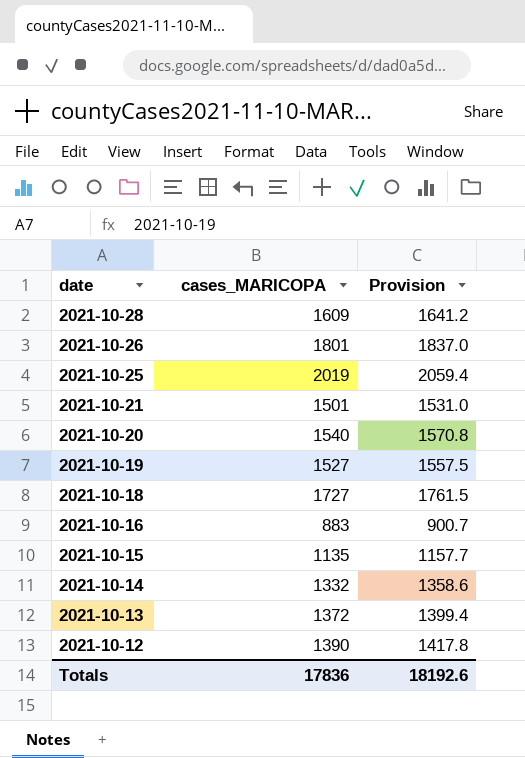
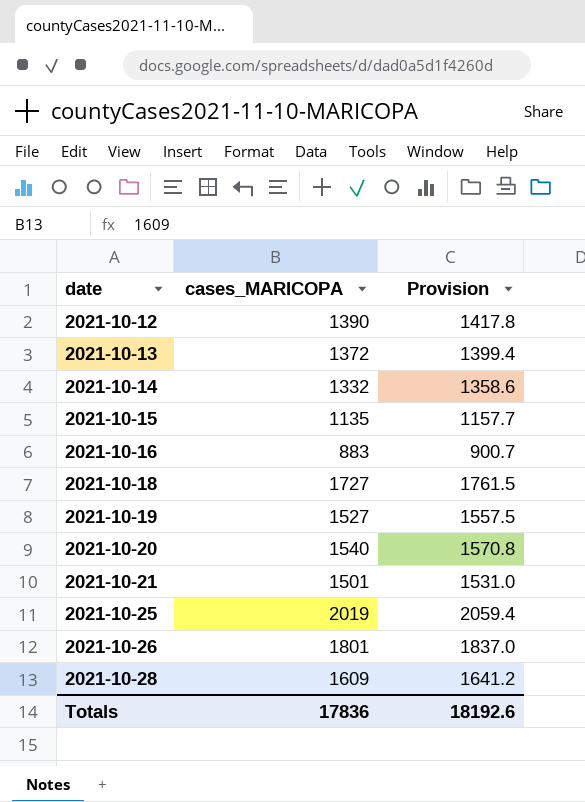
row order: date descending -> date ascending

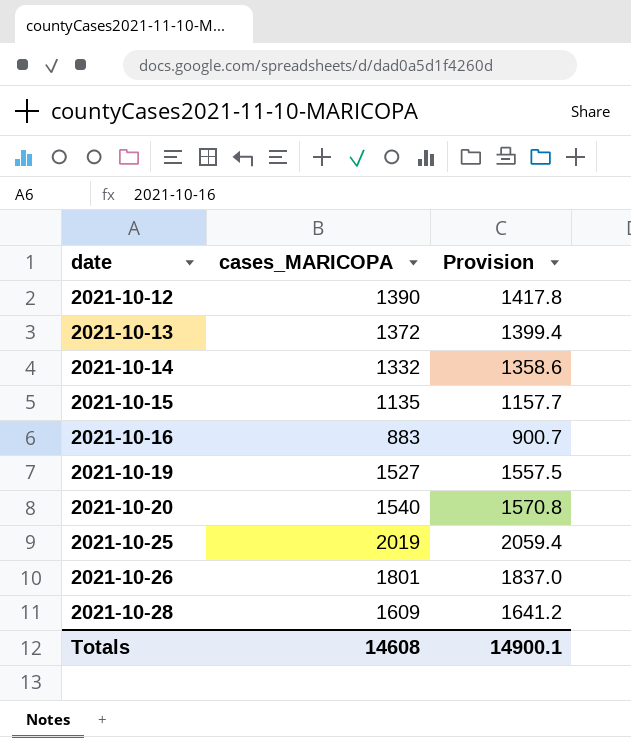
row 2021-10-18: 1727 | 1761.5 -> none
row 2021-10-21: 1501 | 1531.0 -> none
Totals | cases_MARICOPA: 17836 -> 14608
Totals | Provision: 18192.6 -> 14900.1

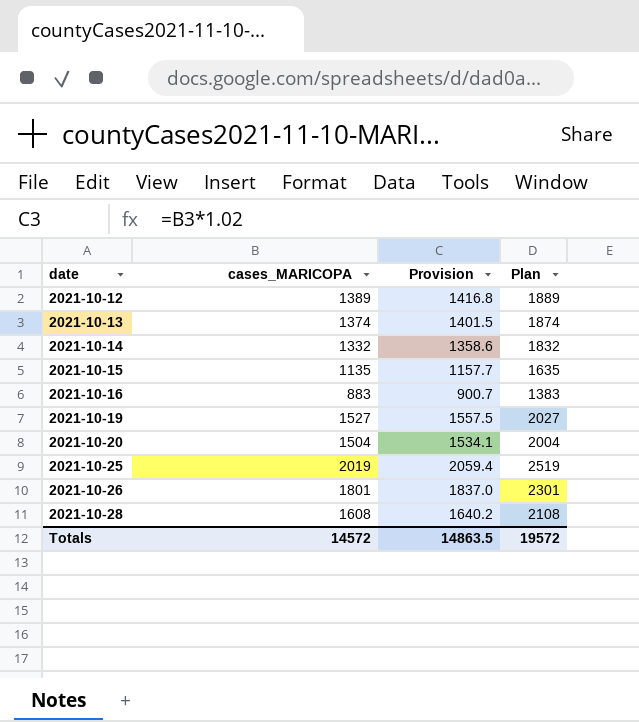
column Plan | formula: none -> [cases_MARICOPA] + 500
2021-10-12 | cases_MARICOPA: 1390 -> 1389
2021-10-12 | Provision: 1417.8 -> 1416.8
2021-10-13 | cases_MARICOPA: 1372 -> 1374
2021-10-13 | Provision: 1399.4 -> 1401.5
2021-10-20 | cases_MARICOPA: 1540 -> 1504
2021-10-20 | Provision: 1570.8 -> 1534.1
2021-10-28 | cases_MARICOPA: 1609 -> 1608
2021-10-28 | Provision: 1641.2 -> 1640.2
Totals | cases_MARICOPA: 14608 -> 14572
Totals | Provision: 14900.1 -> 14863.5

